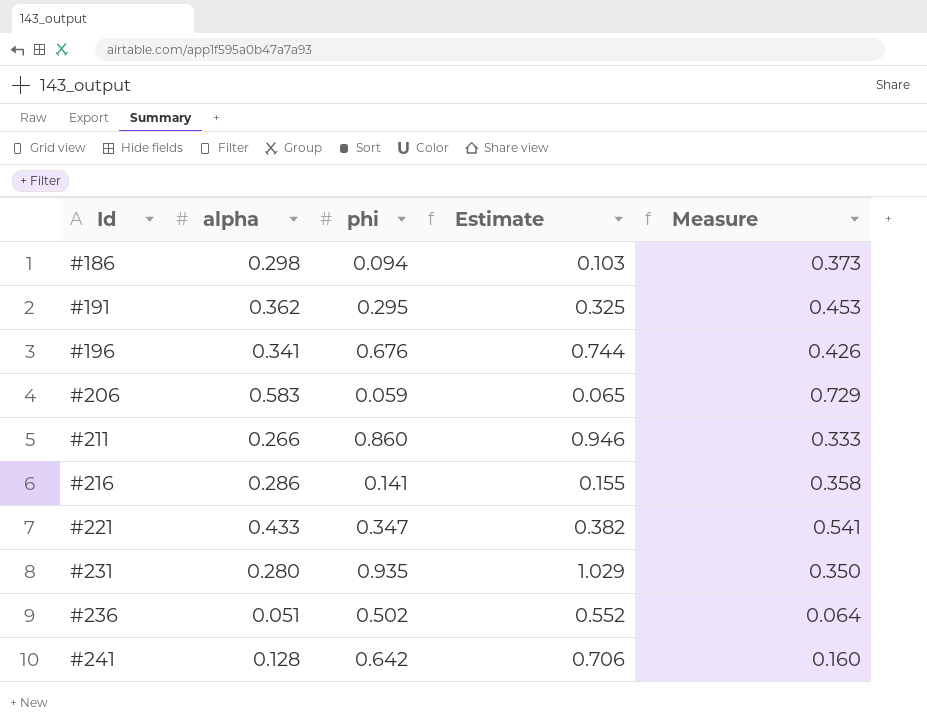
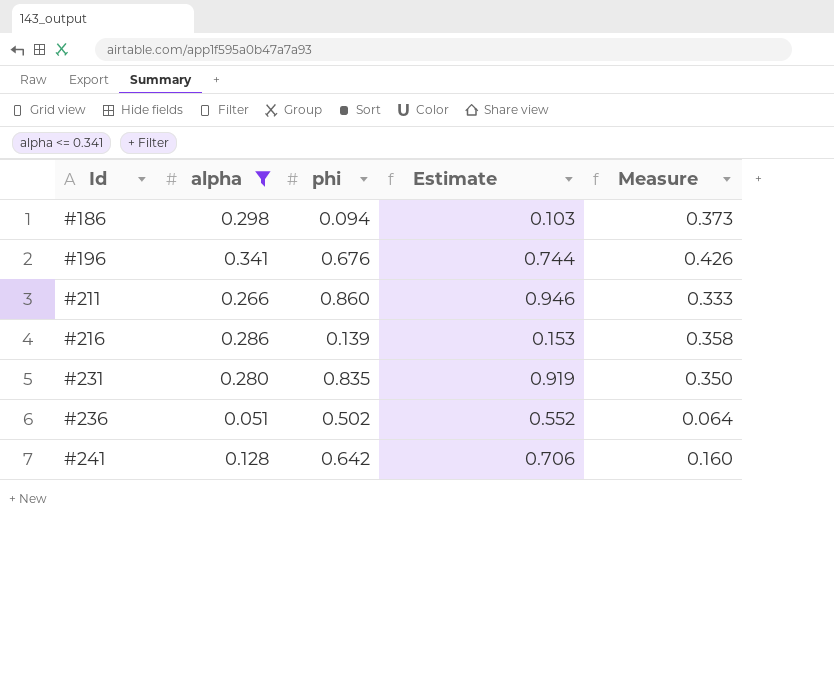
filter: none -> alpha <= 0.341
#216 | phi: 0.141 -> 0.139
#216 | Estimate: 0.155 -> 0.153
#231 | phi: 0.935 -> 0.835
#231 | Estimate: 1.029 -> 0.919

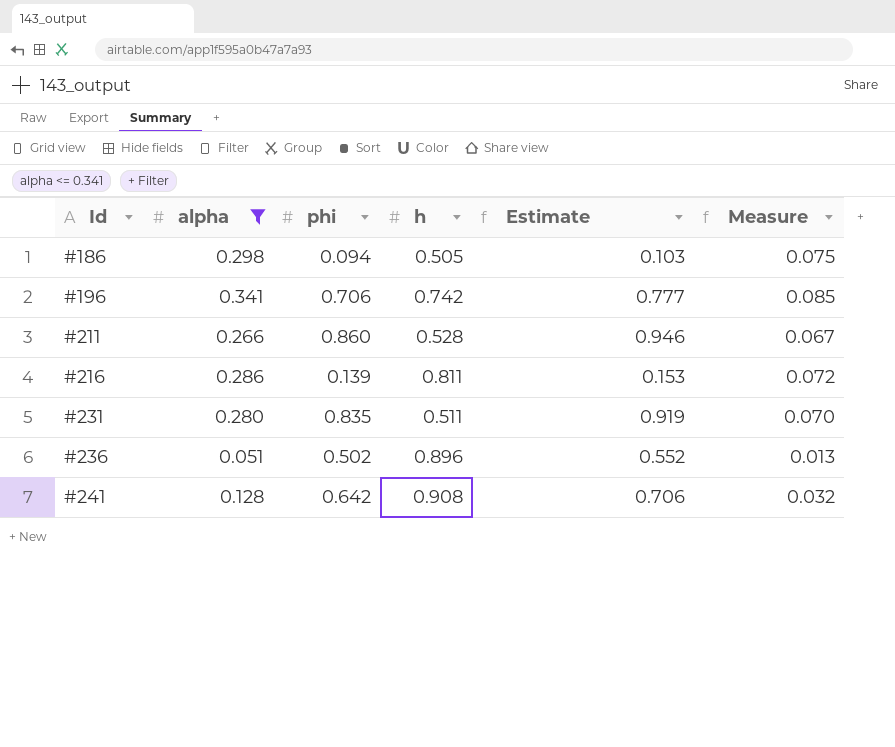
column h | position: none -> 4
column Measure | formula: [alpha] * 1.25 -> [alpha] * 0.25
#196 | phi: 0.676 -> 0.706
#196 | Estimate: 0.744 -> 0.777

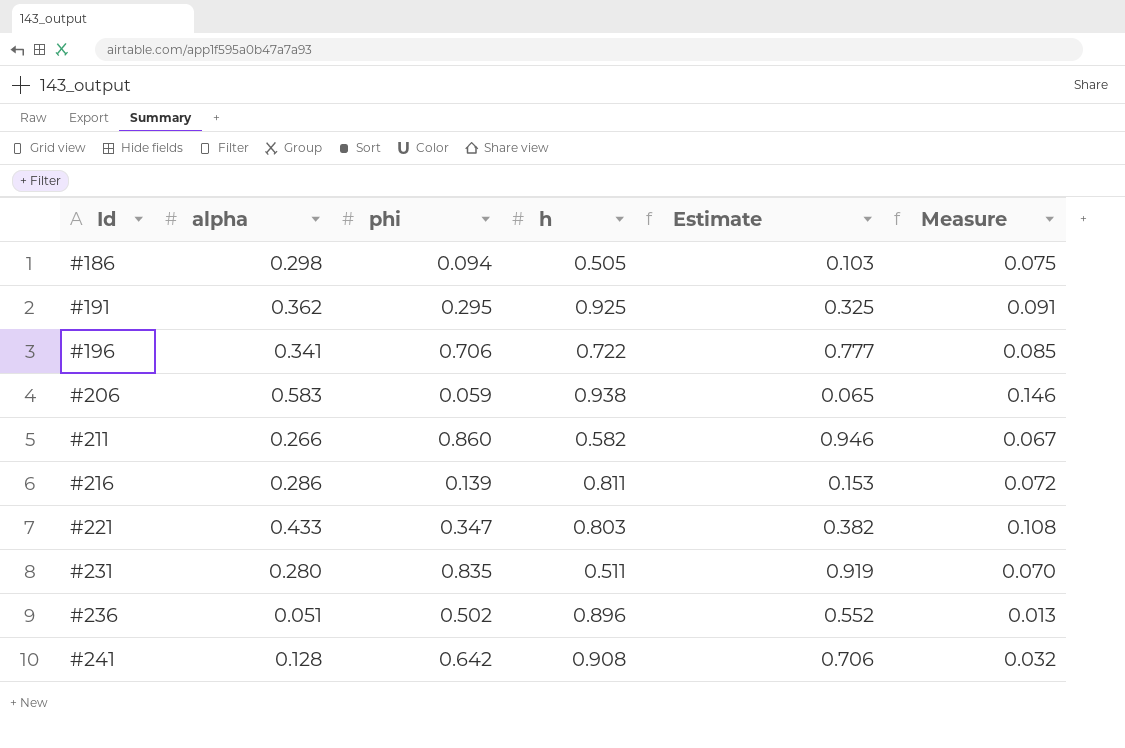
filter: alpha <= 0.341 -> none
#196 | h: 0.742 -> 0.722
#211 | h: 0.528 -> 0.582

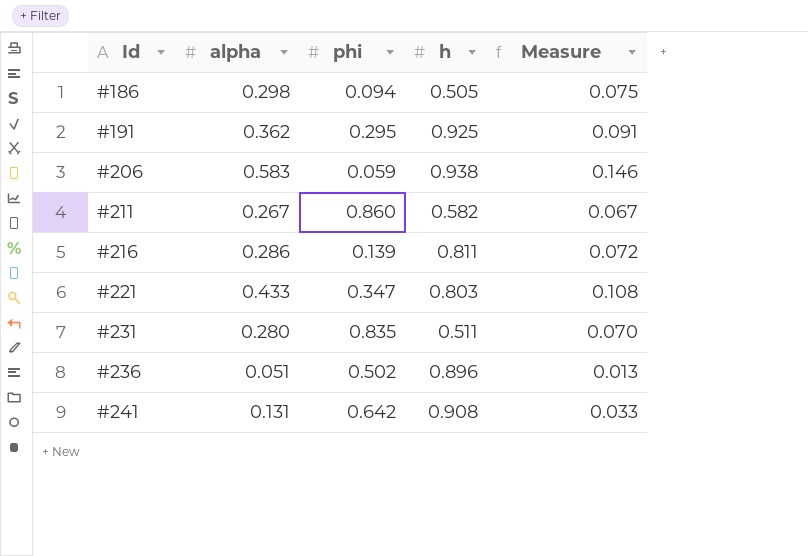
column Estimate | formula: [phi] * 1.1 -> none
row #196: 0.341 | 0.706 | 0.722 | 0.777 | 0.085 -> none
#211 | alpha: 0.266 -> 0.267
#241 | alpha: 0.128 -> 0.131
#241 | Measure: 0.032 -> 0.033

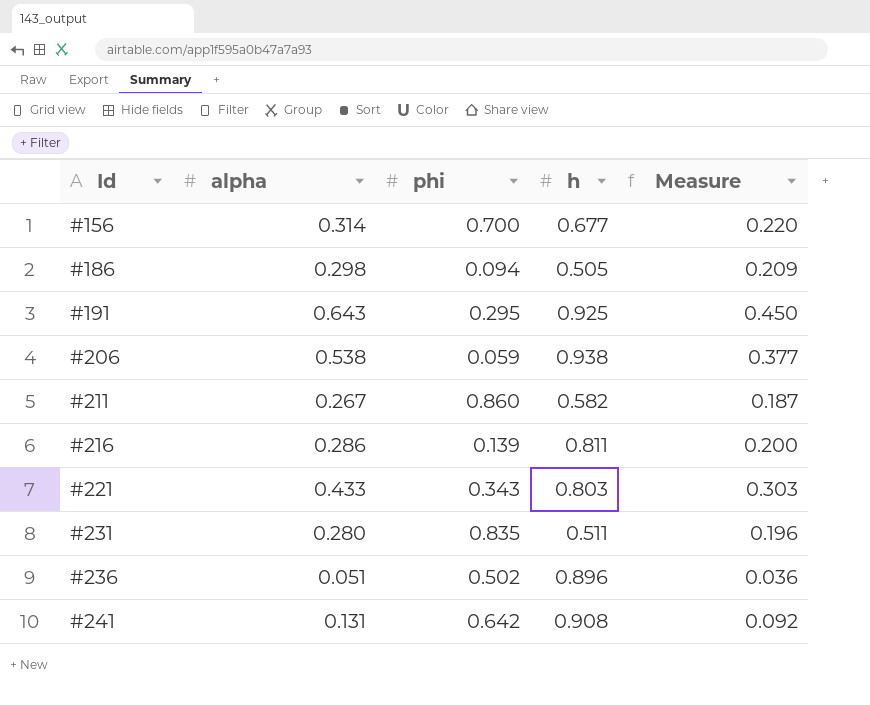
column Measure | formula: [alpha] * 0.25 -> [alpha] * 0.7
row #156: none -> 0.314 | 0.700 | 0.677 | 0.220
#191 | alpha: 0.362 -> 0.643
#206 | alpha: 0.583 -> 0.538
#221 | phi: 0.347 -> 0.343

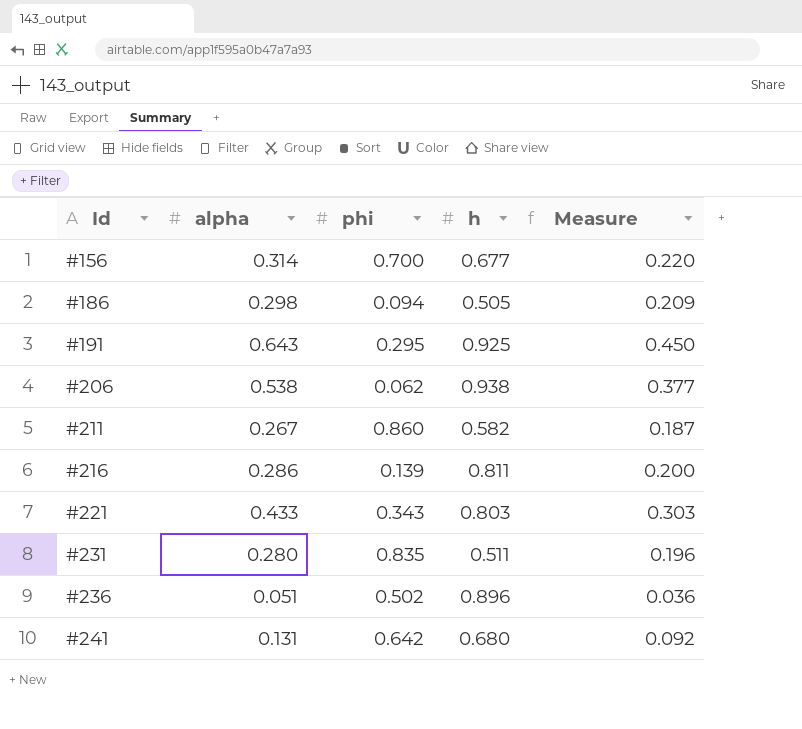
#206 | phi: 0.059 -> 0.062
#241 | h: 0.908 -> 0.680

